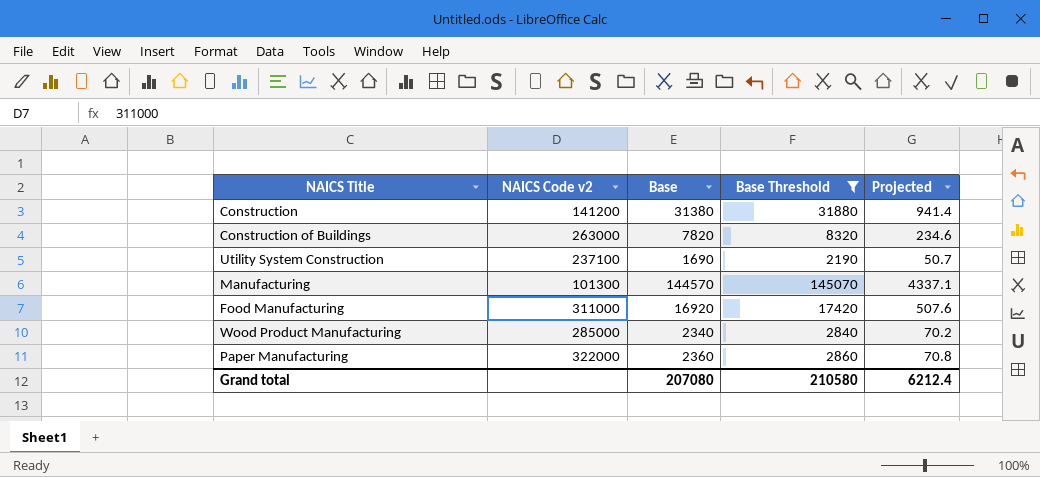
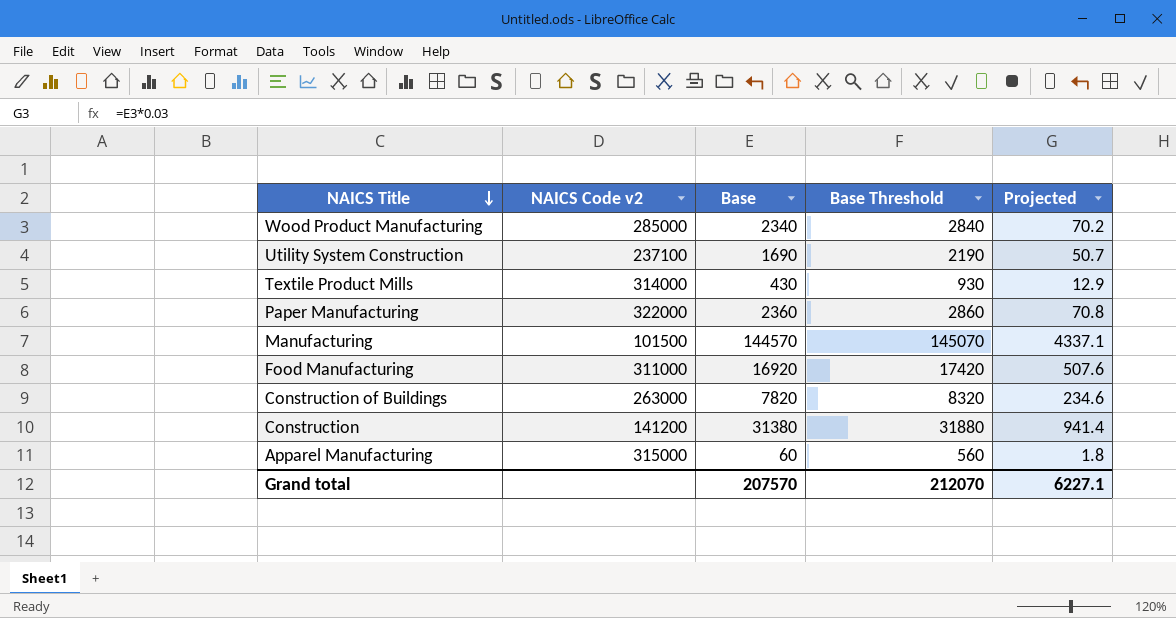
filter: Base Threshold >= 2190 -> none
row order: none -> NAICS Title descending
Manufacturing | NAICS Code v2: 101300 -> 101500
Grand total | Base: 207080 -> 207570
Grand total | Base Threshold: 210580 -> 212070
Grand total | Projected: 6212.4 -> 6227.1

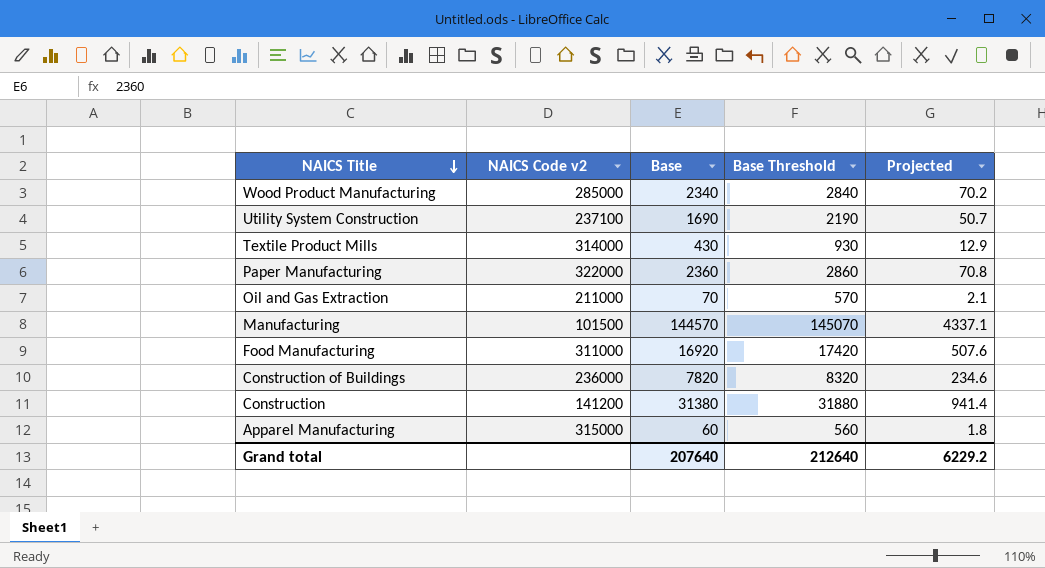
row Oil and Gas Extraction: none -> 211000 | 70 | 570 | 2.1
Construction of Buildings | NAICS Code v2: 263000 -> 236000
Grand total | Base: 207570 -> 207640
Grand total | Base Threshold: 212070 -> 212640
Grand total | Projected: 6227.1 -> 6229.2

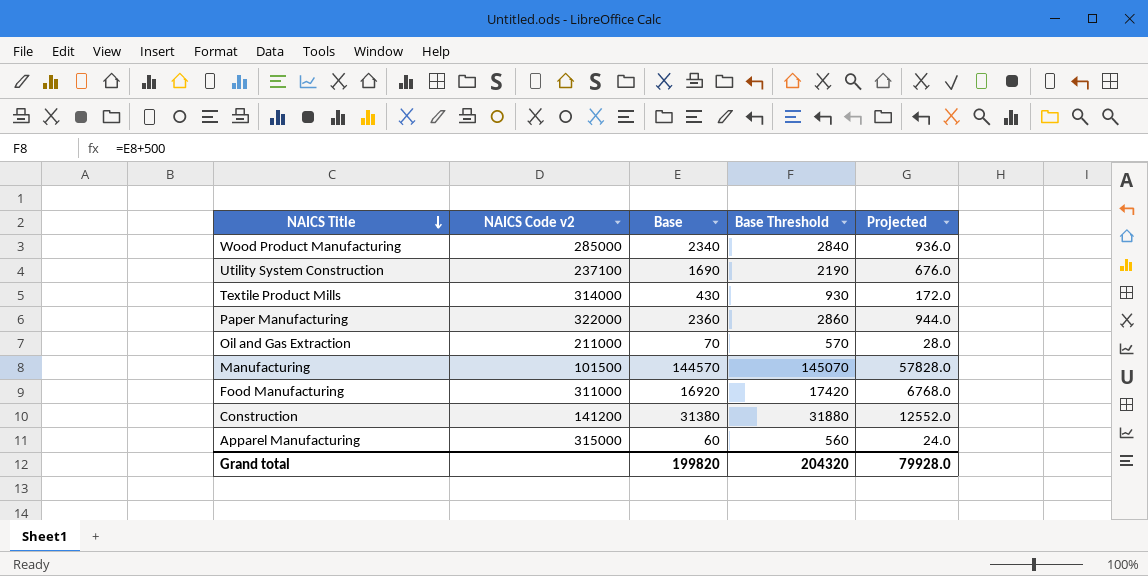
column Projected | formula: [Base] * 0.03 -> [Base] * 0.4
row Construction of Buildings: 236000 | 7820 | 8320 | 234.6 -> none
Grand total | Base: 207640 -> 199820
Grand total | Base Threshold: 212640 -> 204320
Grand total | Projected: 6229.2 -> 79928.0

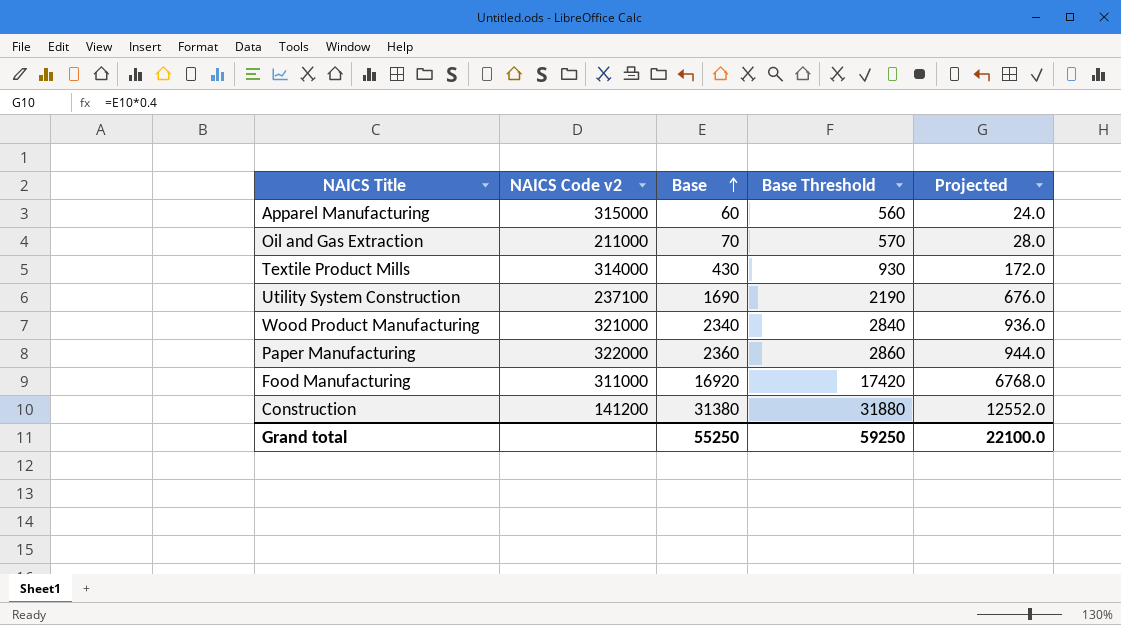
row order: NAICS Title descending -> Base ascending
row Manufacturing: 101500 | 144570 | 145070 | 57828.0 -> none
Wood Product Manufacturing | NAICS Code v2: 285000 -> 321000
Grand total | Base: 199820 -> 55250
Grand total | Base Threshold: 204320 -> 59250
Grand total | Projected: 79928.0 -> 22100.0

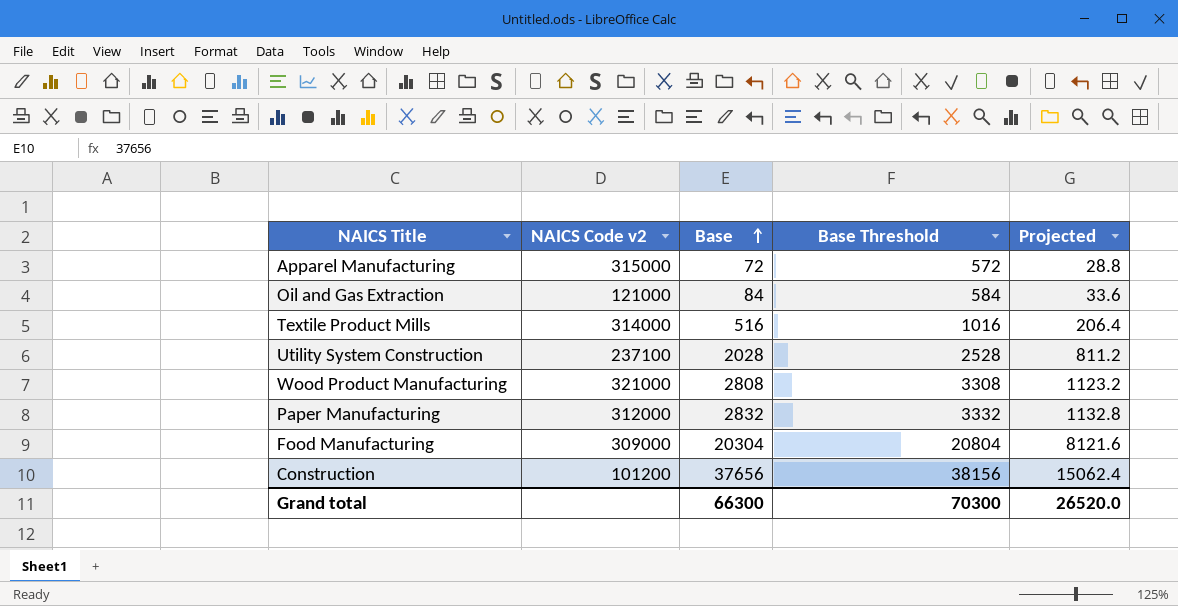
Apparel Manufacturing | Base: 60 -> 72
Apparel Manufacturing | Base Threshold: 560 -> 572
Apparel Manufacturing | Projected: 24.0 -> 28.8
Oil and Gas Extraction | NAICS Code v2: 211000 -> 121000
Oil and Gas Extraction | Base: 70 -> 84
Oil and Gas Extraction | Base Threshold: 570 -> 584
Oil and Gas Extraction | Projected: 28.0 -> 33.6
Textile Product Mills | Base: 430 -> 516
Textile Product Mills | Base Threshold: 930 -> 1016
Textile Product Mills | Projected: 172.0 -> 206.4
Utility System Construction | Base: 1690 -> 2028
Utility System Construction | Base Threshold: 2190 -> 2528
Utility System Construction | Projected: 676.0 -> 811.2
Wood Product Manufacturing | Base: 2340 -> 2808
Wood Product Manufacturing | Base Threshold: 2840 -> 3308
Wood Product Manufacturing | Projected: 936.0 -> 1123.2
Paper Manufacturing | NAICS Code v2: 322000 -> 312000
Paper Manufacturing | Base: 2360 -> 2832
Paper Manufacturing | Base Threshold: 2860 -> 3332
Paper Manufacturing | Projected: 944.0 -> 1132.8
Food Manufacturing | NAICS Code v2: 311000 -> 309000
Food Manufacturing | Base: 16920 -> 20304
Food Manufacturing | Base Threshold: 17420 -> 20804
Food Manufacturing | Projected: 6768.0 -> 8121.6
Construction | NAICS Code v2: 141200 -> 101200
Construction | Base: 31380 -> 37656
Construction | Base Threshold: 31880 -> 38156
Construction | Projected: 12552.0 -> 15062.4
Grand total | Base: 55250 -> 66300
Grand total | Base Threshold: 59250 -> 70300
Grand total | Projected: 22100.0 -> 26520.0

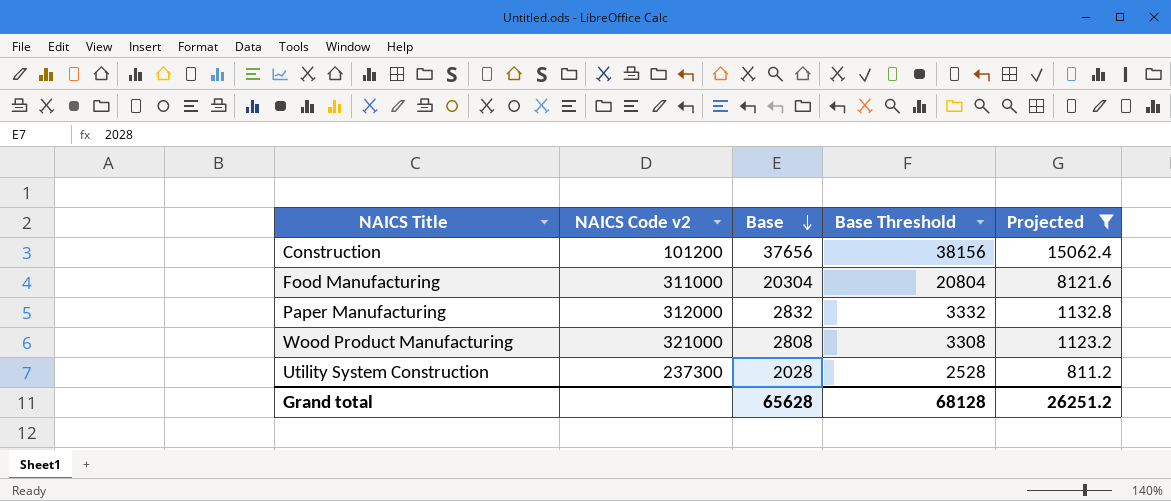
filter: none -> Projected >= 811.2
row order: Base ascending -> Base descending
Food Manufacturing | NAICS Code v2: 309000 -> 311000
Utility System Construction | NAICS Code v2: 237100 -> 237300
Grand total | Base: 66300 -> 65628
Grand total | Base Threshold: 70300 -> 68128
Grand total | Projected: 26520.0 -> 26251.2

